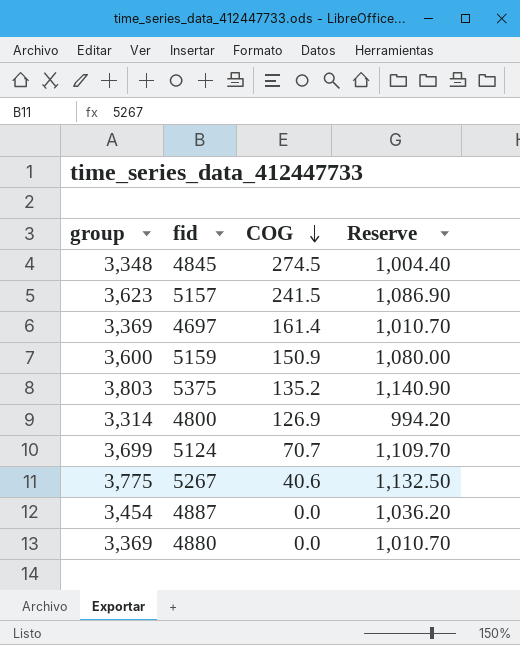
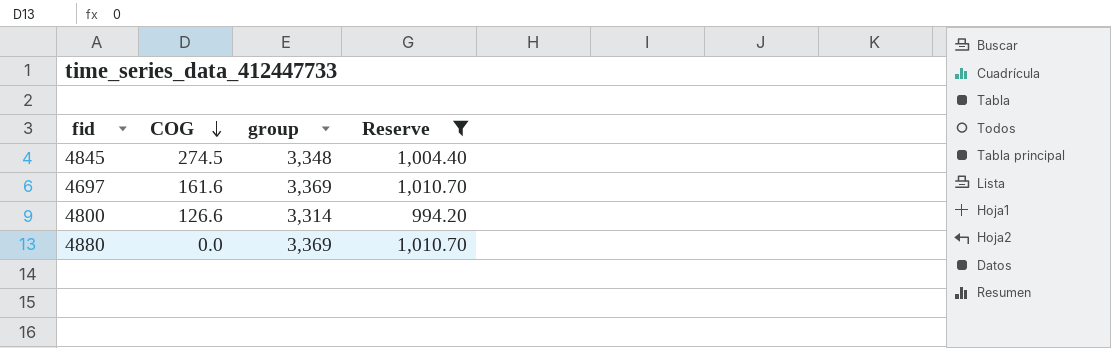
filter: none -> Reserve <= 1,010.70
column group | position: 1 -> 3
4697 | COG: 161.4 -> 161.6
4800 | COG: 126.9 -> 126.6

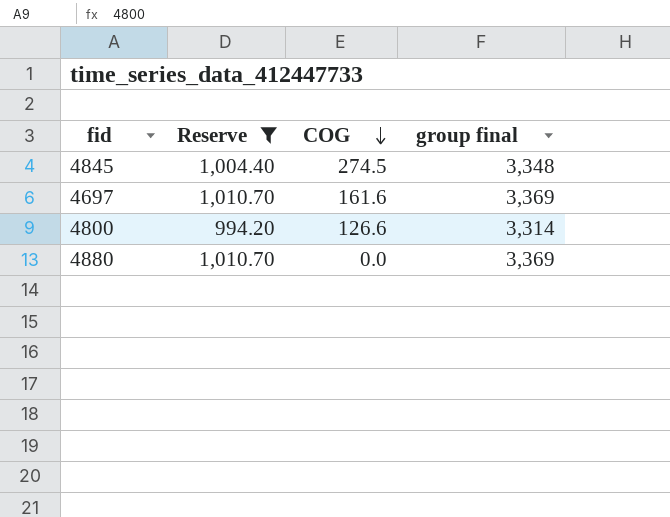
column Reserve | position: 4 -> 2
column name: group -> group final

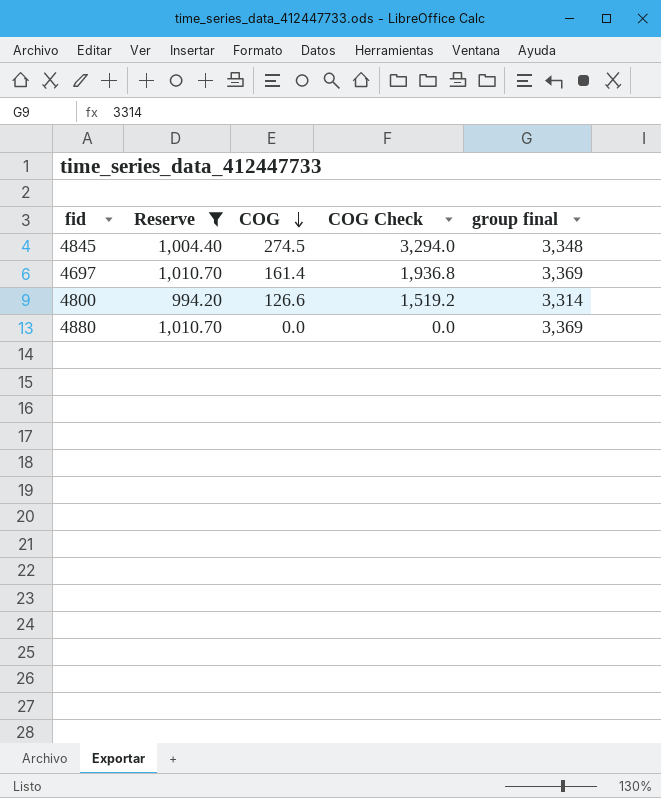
column COG Check | formula: none -> [COG] * 12
4697 | COG: 161.6 -> 161.4

